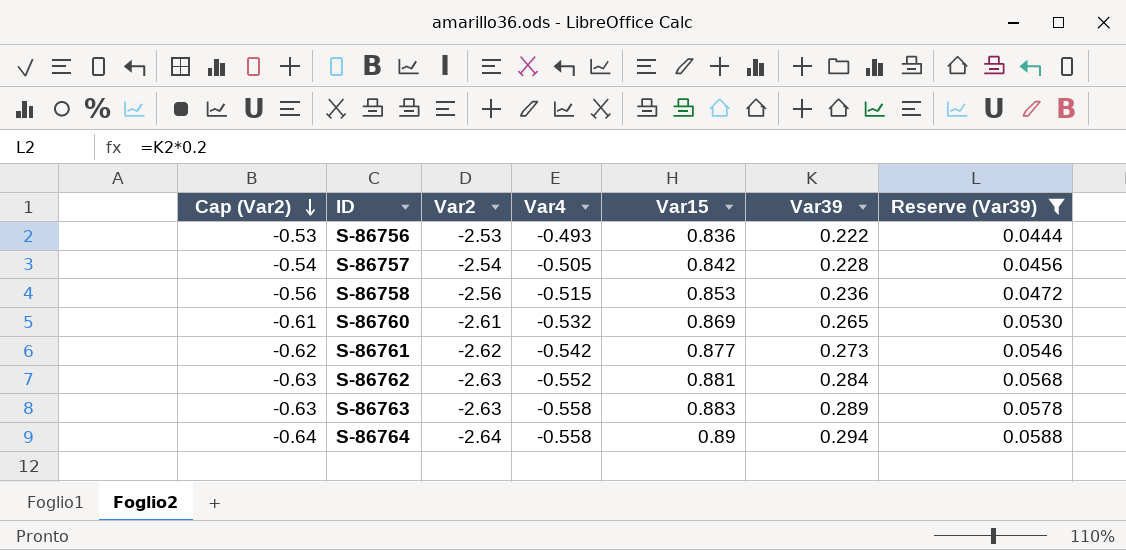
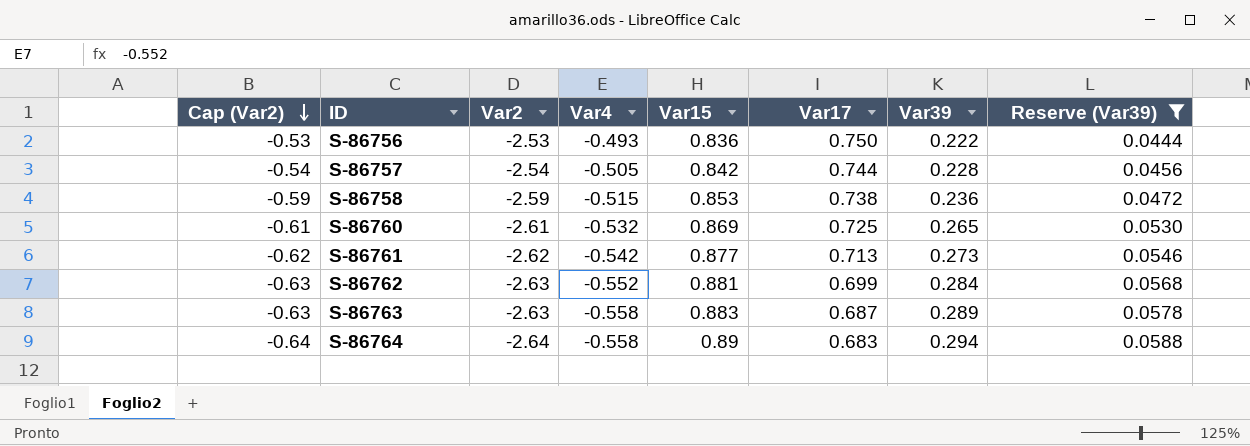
column Var17 | position: none -> 6
S-86758 | Cap (Var2): -0.56 -> -0.59
S-86758 | Var2: -2.56 -> -2.59

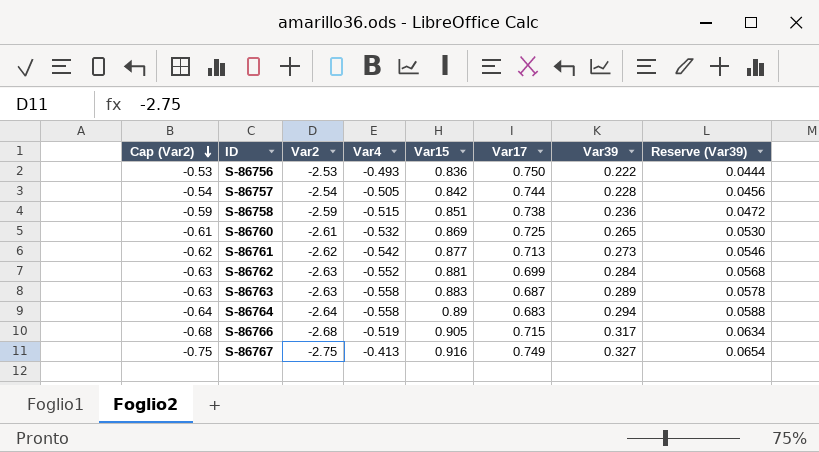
filter: Reserve (Var39) <= 0.0588 -> none
S-86758 | Var15: 0.853 -> 0.851

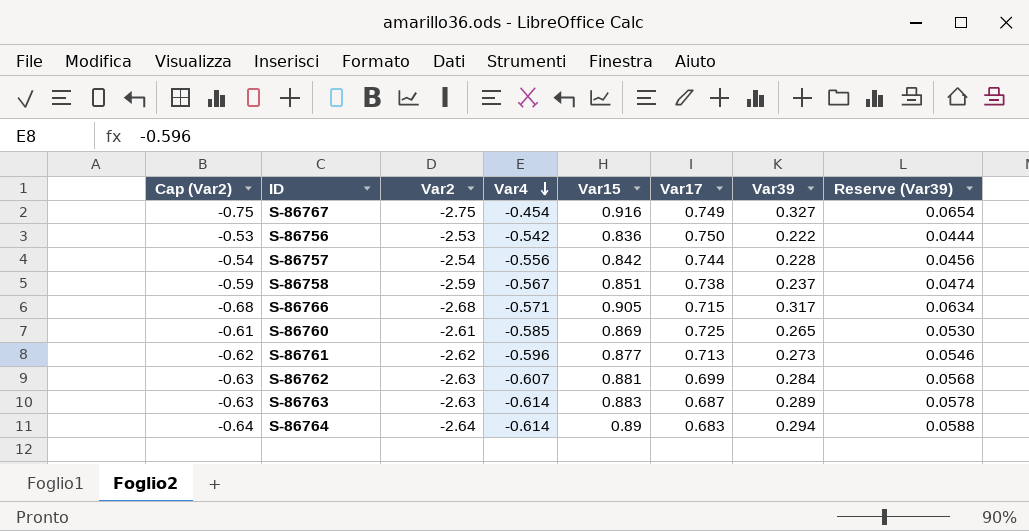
row order: Cap (Var2) descending -> Var4 descending
S-86767 | Var4: -0.413 -> -0.454
S-86756 | Var4: -0.493 -> -0.542
S-86757 | Var4: -0.505 -> -0.556
S-86758 | Var4: -0.515 -> -0.567
S-86758 | Var39: 0.236 -> 0.237
S-86758 | Reserve (Var39): 0.0472 -> 0.0474
S-86766 | Var4: -0.519 -> -0.571
S-86760 | Var4: -0.532 -> -0.585
S-86761 | Var4: -0.542 -> -0.596
S-86762 | Var4: -0.552 -> -0.607
S-86763 | Var4: -0.558 -> -0.614
S-86764 | Var4: -0.558 -> -0.614

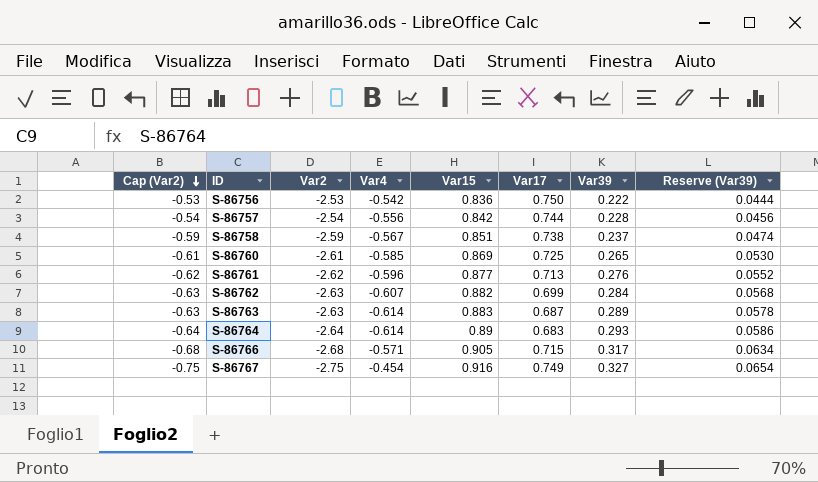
row order: Var4 descending -> Cap (Var2) descending
S-86761 | Var39: 0.273 -> 0.276
S-86761 | Reserve (Var39): 0.0546 -> 0.0552
S-86762 | Var15: 0.881 -> 0.882
S-86764 | Var39: 0.294 -> 0.293
S-86764 | Reserve (Var39): 0.0588 -> 0.0586

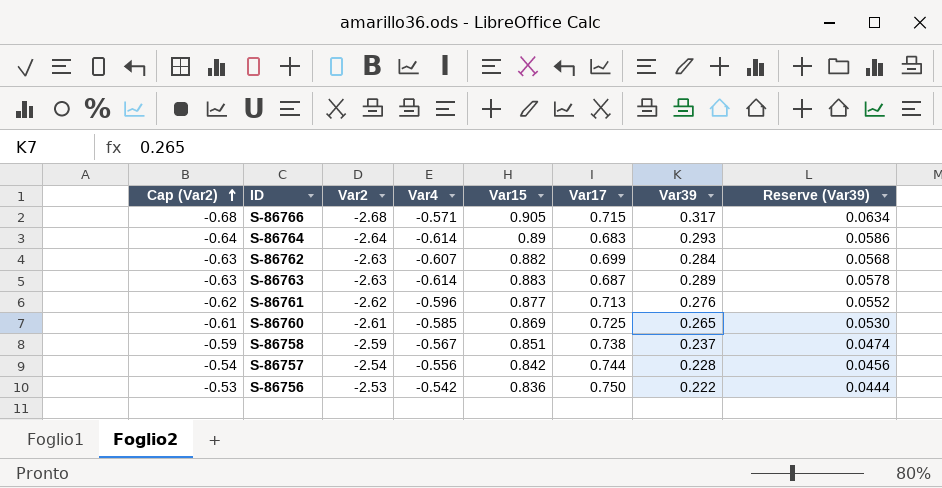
row order: Cap (Var2) descending -> Cap (Var2) ascending
row S-86767: -0.75 | -2.75 | -0.454 | 0.916 | 0.749 | 0.327 | 0.0654 -> none

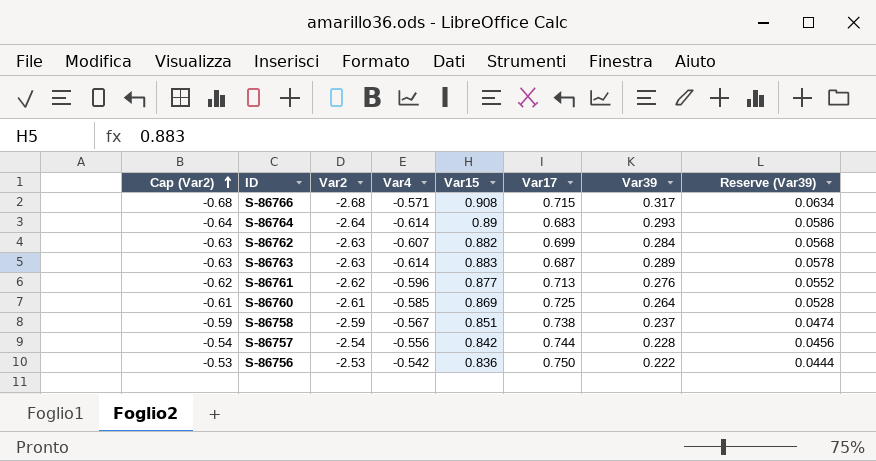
S-86766 | Var15: 0.905 -> 0.908
S-86760 | Var39: 0.265 -> 0.264
S-86760 | Reserve (Var39): 0.0530 -> 0.0528

